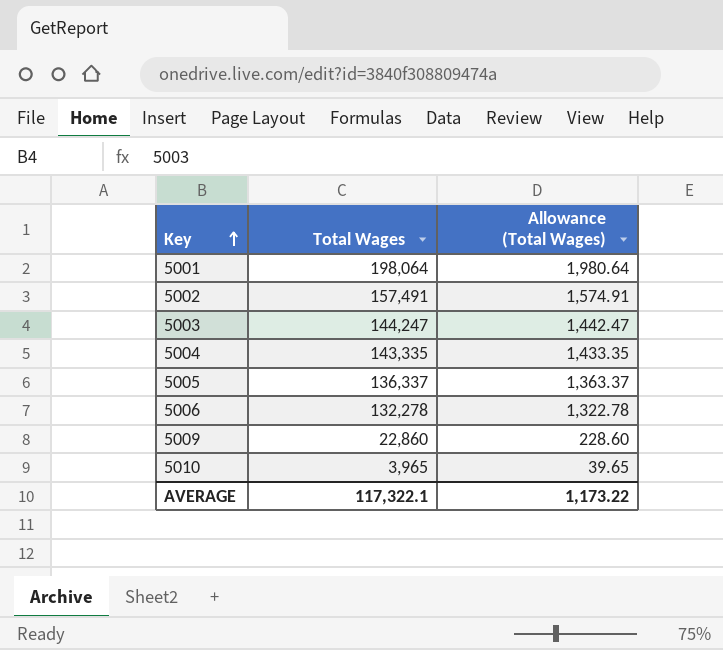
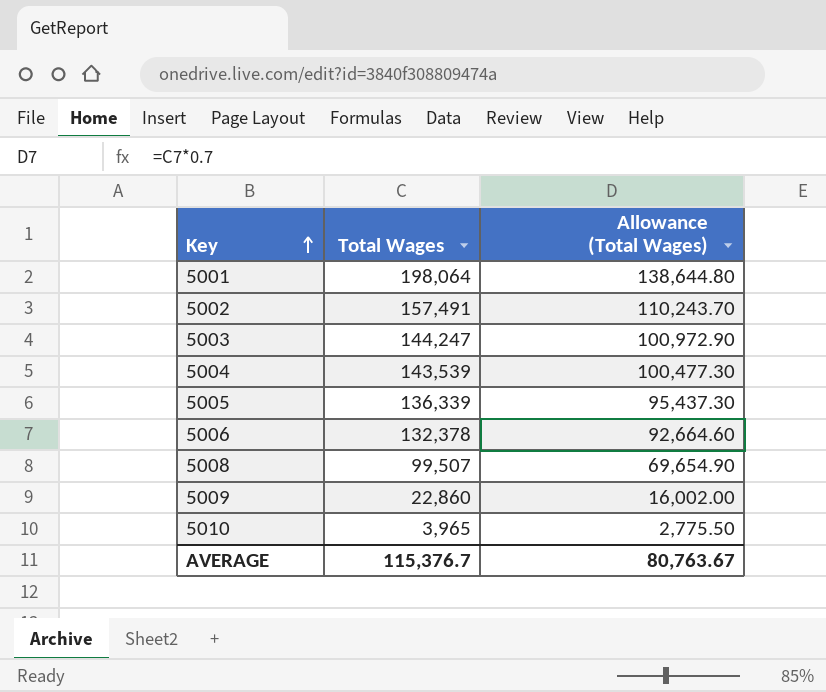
column Allowance (Total Wages) | formula: [Total Wages] * 0.01 -> [Total Wages] * 0.7
5004 | Total Wages: 143,335 -> 143,539
5005 | Total Wages: 136,337 -> 136,339
5006 | Total Wages: 132,278 -> 132,378
row 5008: none -> 99,507 | 69,654.90
AVERAGE | Total Wages: 117,322.1 -> 115,376.7
AVERAGE | Allowance (Total Wages): 1,173.22 -> 80,763.67

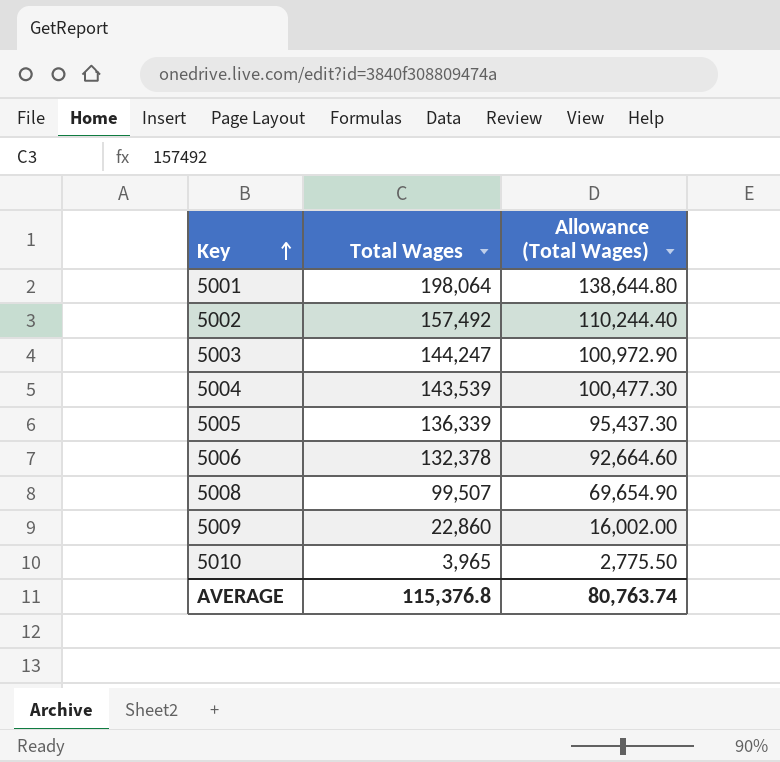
5002 | Total Wages: 157,491 -> 157,492
5002 | Allowance (Total Wages): 110,243.70 -> 110,244.40
AVERAGE | Total Wages: 115,376.7 -> 115,376.8
AVERAGE | Allowance (Total Wages): 80,763.67 -> 80,763.74

